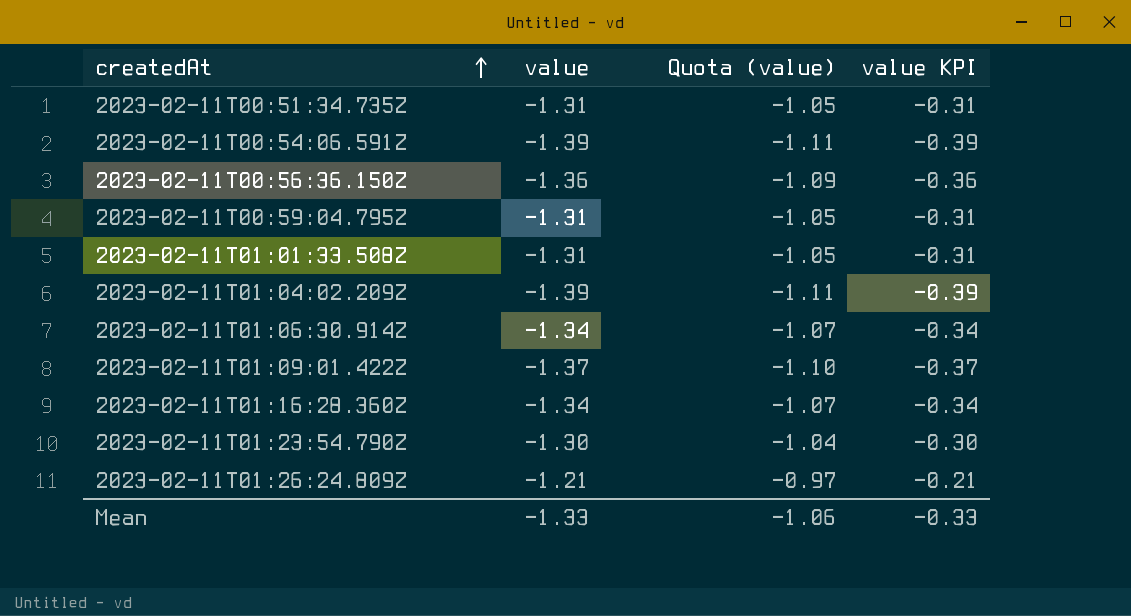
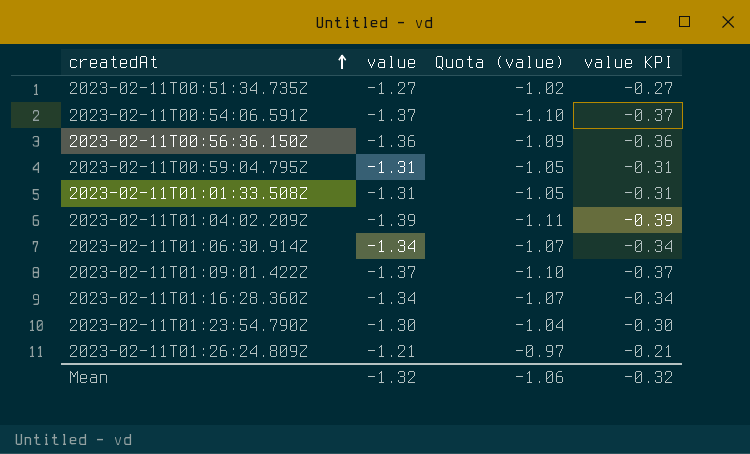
2023-02-11T00:51:34.735Z | value: -1.31 -> -1.27
2023-02-11T00:51:34.735Z | Quota (value): -1.05 -> -1.02
2023-02-11T00:51:34.735Z | value KPI: -0.31 -> -0.27
2023-02-11T00:54:06.591Z | value: -1.39 -> -1.37
2023-02-11T00:54:06.591Z | Quota (value): -1.11 -> -1.10
2023-02-11T00:54:06.591Z | value KPI: -0.39 -> -0.37
Mean | value: -1.33 -> -1.32
Mean | value KPI: -0.33 -> -0.32

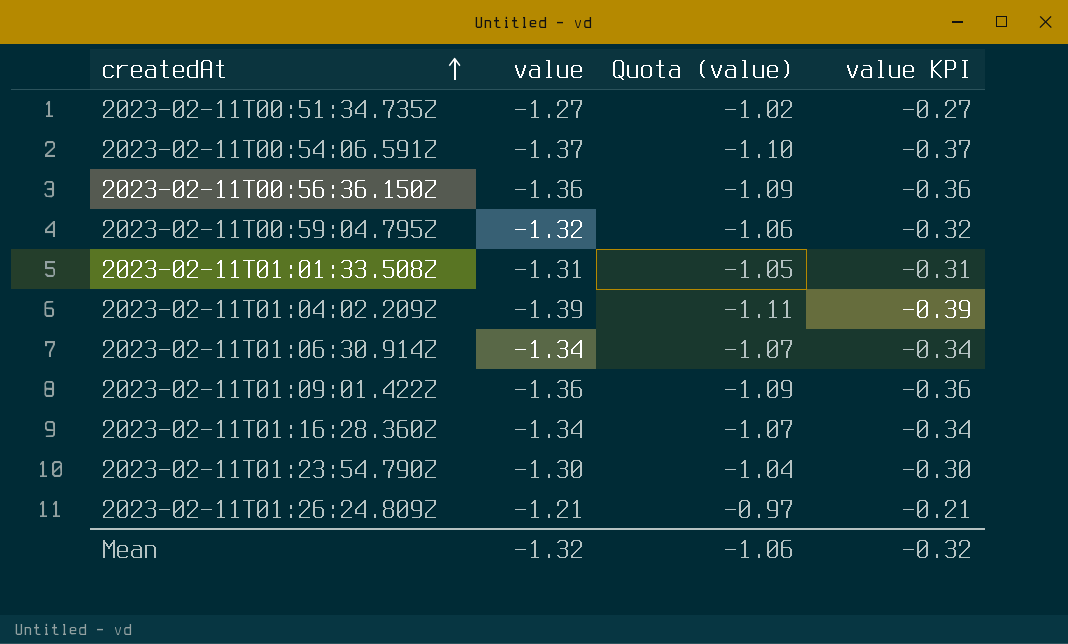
2023-02-11T00:59:04.795Z | value: -1.31 -> -1.32
2023-02-11T00:59:04.795Z | Quota (value): -1.05 -> -1.06
2023-02-11T00:59:04.795Z | value KPI: -0.31 -> -0.32
2023-02-11T01:09:01.422Z | value: -1.37 -> -1.36
2023-02-11T01:09:01.422Z | Quota (value): -1.10 -> -1.09
2023-02-11T01:09:01.422Z | value KPI: -0.37 -> -0.36

